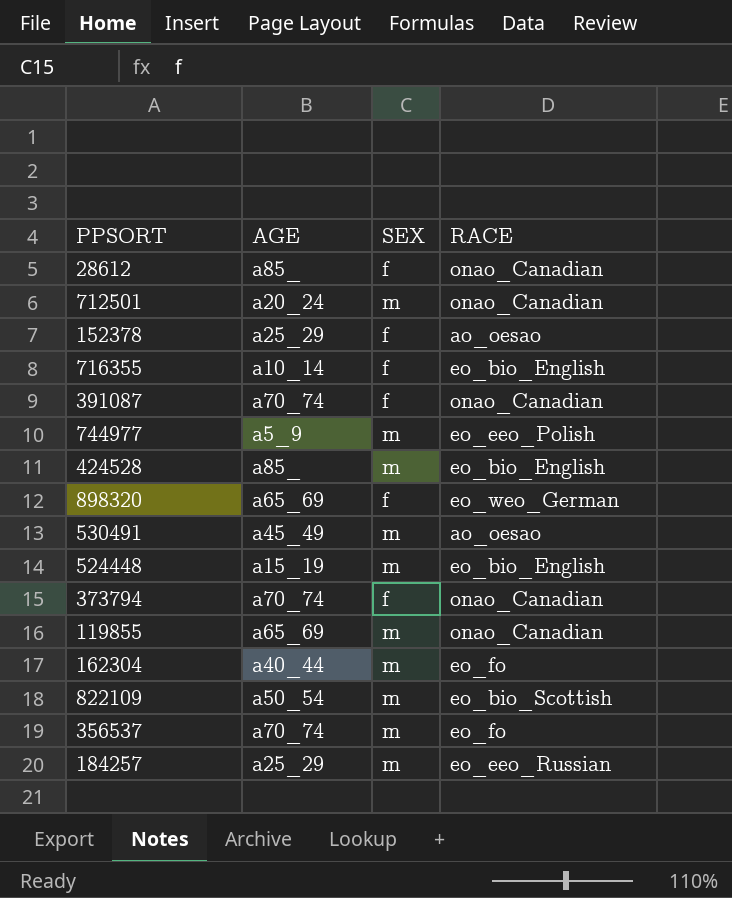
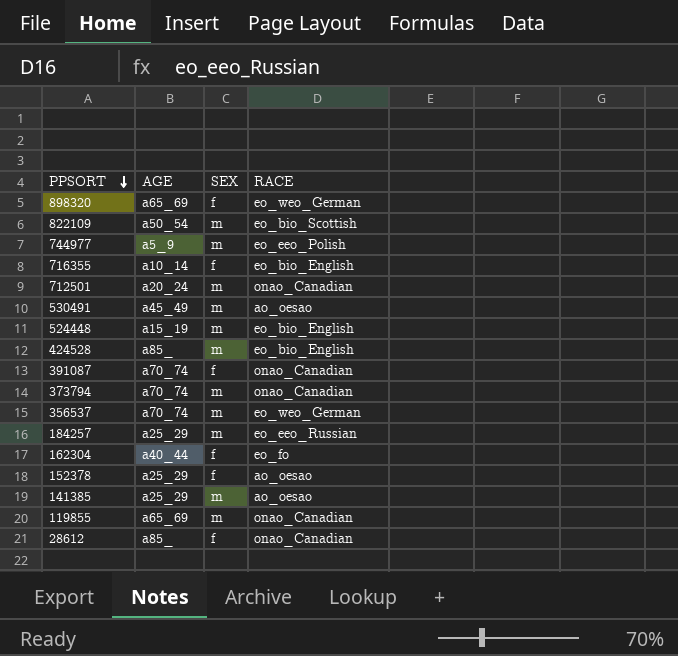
row order: none -> PPSORT descending
373794 | SEX: f -> m
356537 | RACE: eo_fo -> eo_weo_German
162304 | SEX: m -> f
row 141385: none -> a25_29 | m | ao_oesao

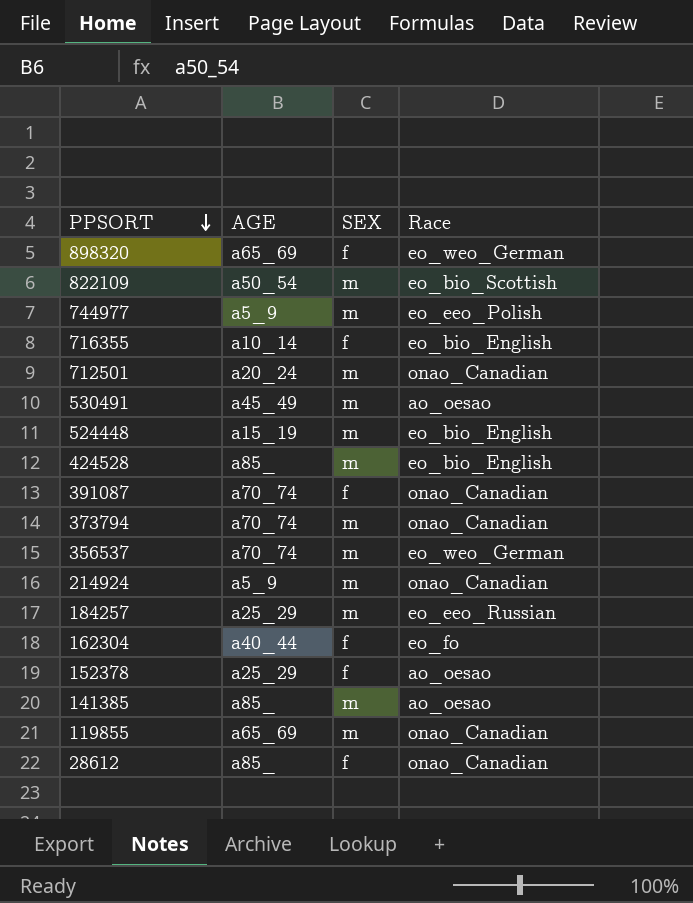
column name: RACE -> Race
row 214924: none -> a5_9 | m | onao_Canadian
141385 | AGE: a25_29 -> a85_

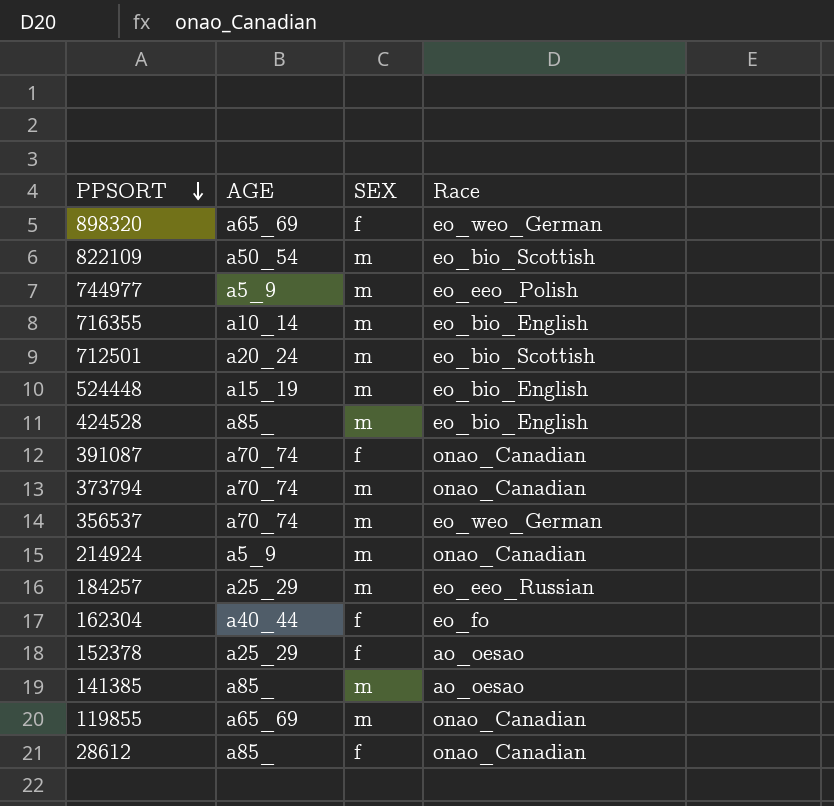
row 530491: a45_49 | m | ao_oesao -> none
716355 | SEX: f -> m
712501 | Race: onao_Canadian -> eo_bio_Scottish

